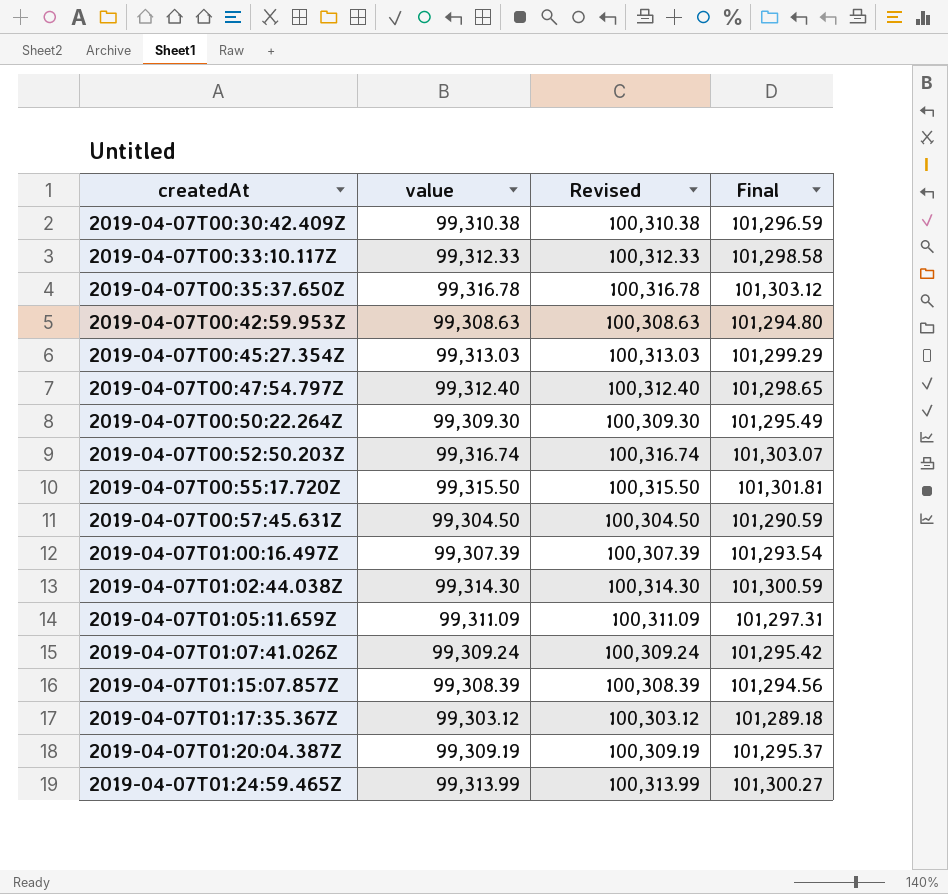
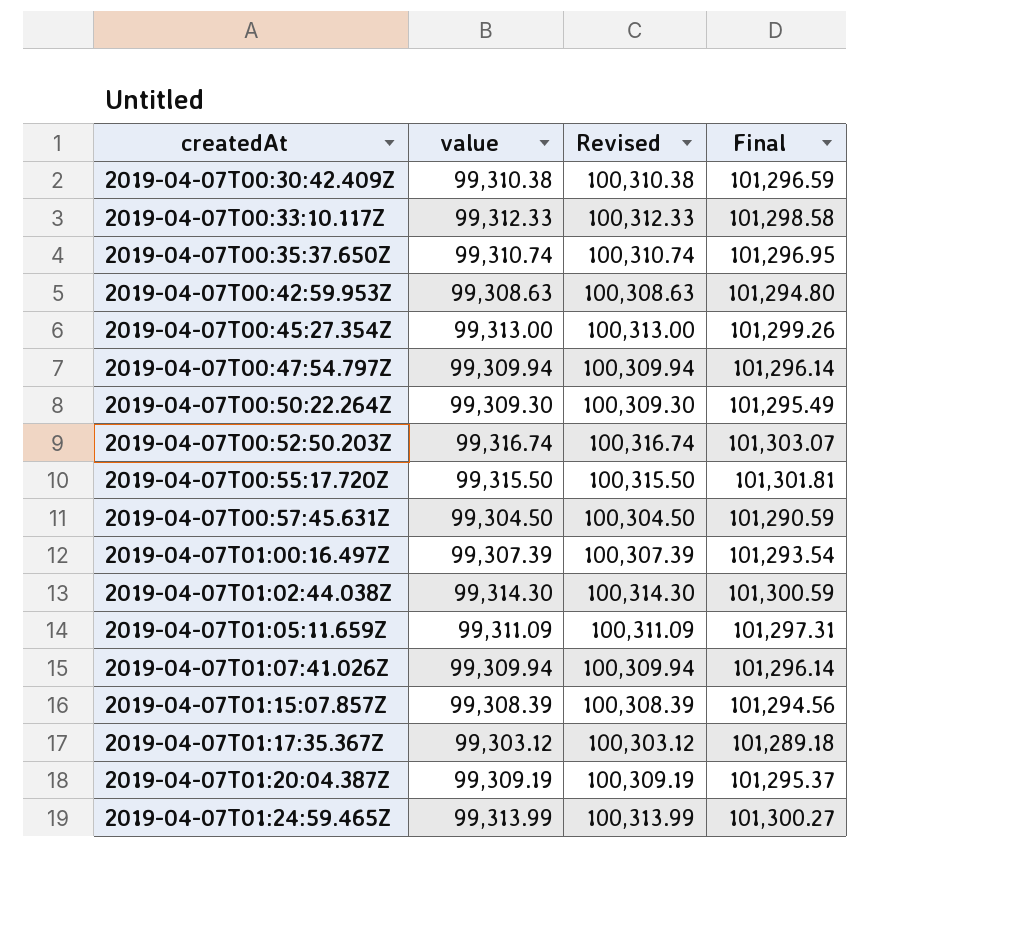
2019-04-07T00:35:37.650Z | value: 99,316.78 -> 99,310.74
2019-04-07T00:35:37.650Z | Revised: 100,316.78 -> 100,310.74
2019-04-07T00:35:37.650Z | Final: 101,303.12 -> 101,296.95
2019-04-07T00:45:27.354Z | value: 99,313.03 -> 99,313.00
2019-04-07T00:45:27.354Z | Revised: 100,313.03 -> 100,313.00
2019-04-07T00:45:27.354Z | Final: 101,299.29 -> 101,299.26
2019-04-07T00:47:54.797Z | value: 99,312.40 -> 99,309.94
2019-04-07T00:47:54.797Z | Revised: 100,312.40 -> 100,309.94
2019-04-07T00:47:54.797Z | Final: 101,298.65 -> 101,296.14
2019-04-07T01:07:41.026Z | value: 99,309.24 -> 99,309.94
2019-04-07T01:07:41.026Z | Revised: 100,309.24 -> 100,309.94
2019-04-07T01:07:41.026Z | Final: 101,295.42 -> 101,296.14

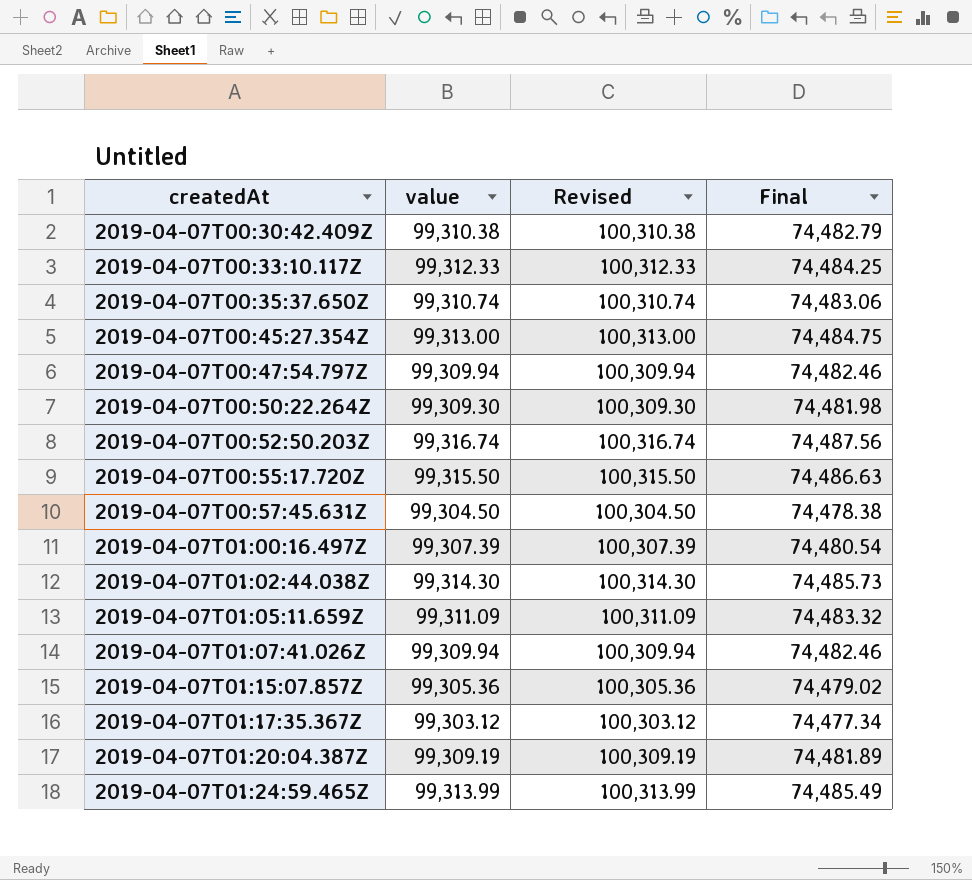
column Final | formula: [value] * 1.02 -> [value] * 0.75
row 2019-04-07T00:42:59.953Z: 99,308.63 | 100,308.63 | 101,294.80 -> none
2019-04-07T01:15:07.857Z | value: 99,308.39 -> 99,305.36
2019-04-07T01:15:07.857Z | Revised: 100,308.39 -> 100,305.36

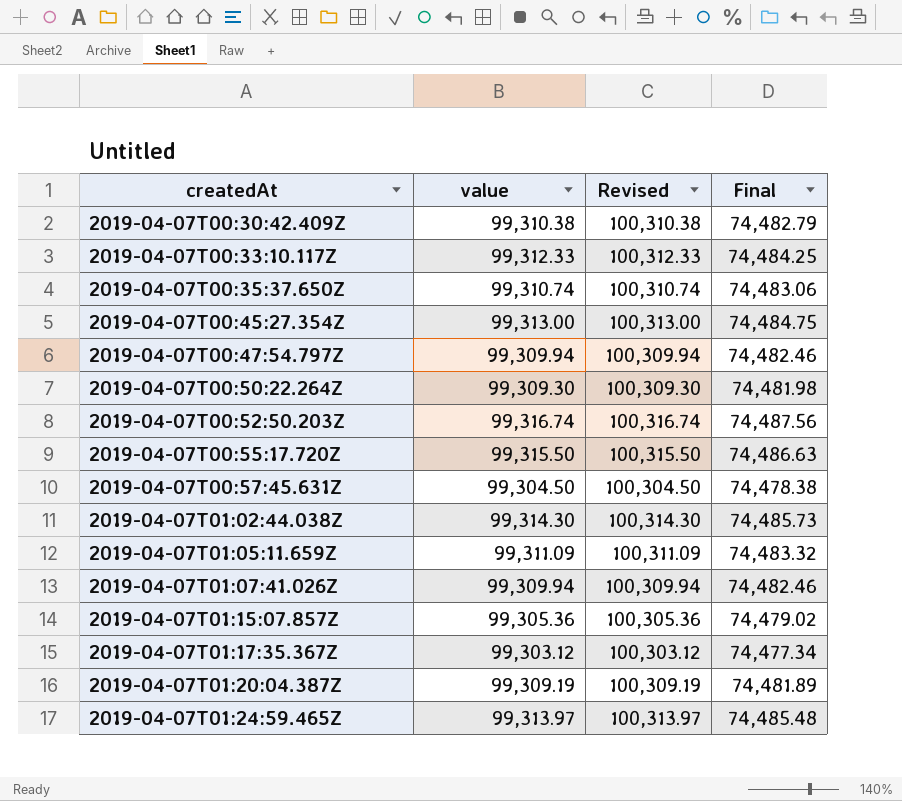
row 2019-04-07T01:00:16.497Z: 99,307.39 | 100,307.39 | 74,480.54 -> none
2019-04-07T01:24:59.465Z | value: 99,313.99 -> 99,313.97
2019-04-07T01:24:59.465Z | Revised: 100,313.99 -> 100,313.97
2019-04-07T01:24:59.465Z | Final: 74,485.49 -> 74,485.48

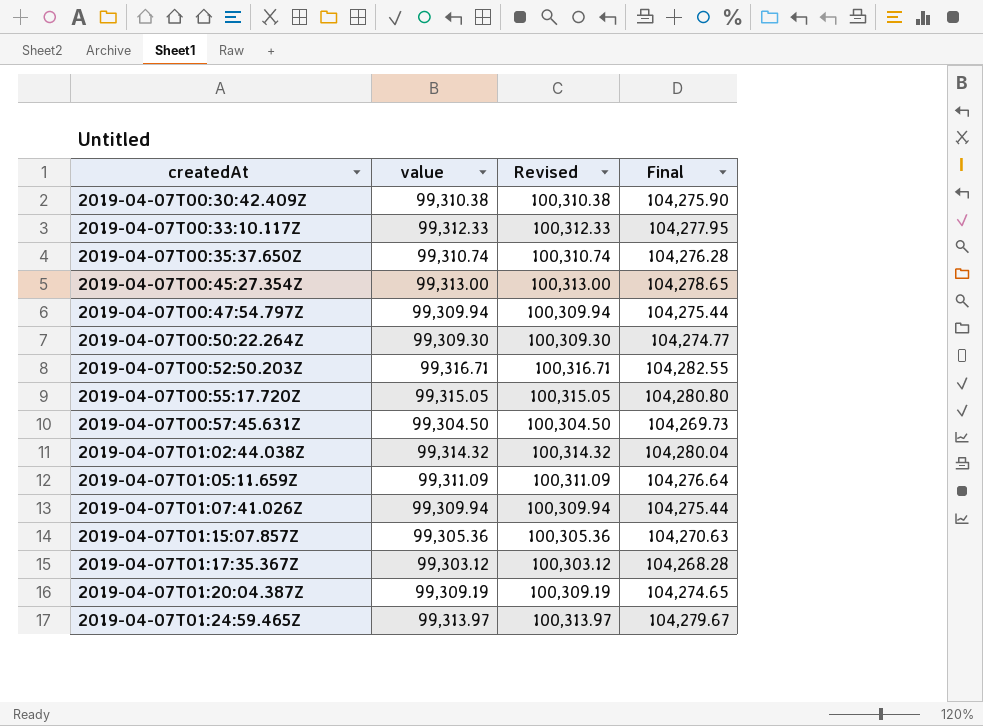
column Final | formula: [value] * 0.75 -> [value] * 1.05
2019-04-07T00:52:50.203Z | value: 99,316.74 -> 99,316.71
2019-04-07T00:52:50.203Z | Revised: 100,316.74 -> 100,316.71
2019-04-07T00:55:17.720Z | value: 99,315.50 -> 99,315.05
2019-04-07T00:55:17.720Z | Revised: 100,315.50 -> 100,315.05
2019-04-07T01:02:44.038Z | value: 99,314.30 -> 99,314.32
2019-04-07T01:02:44.038Z | Revised: 100,314.30 -> 100,314.32

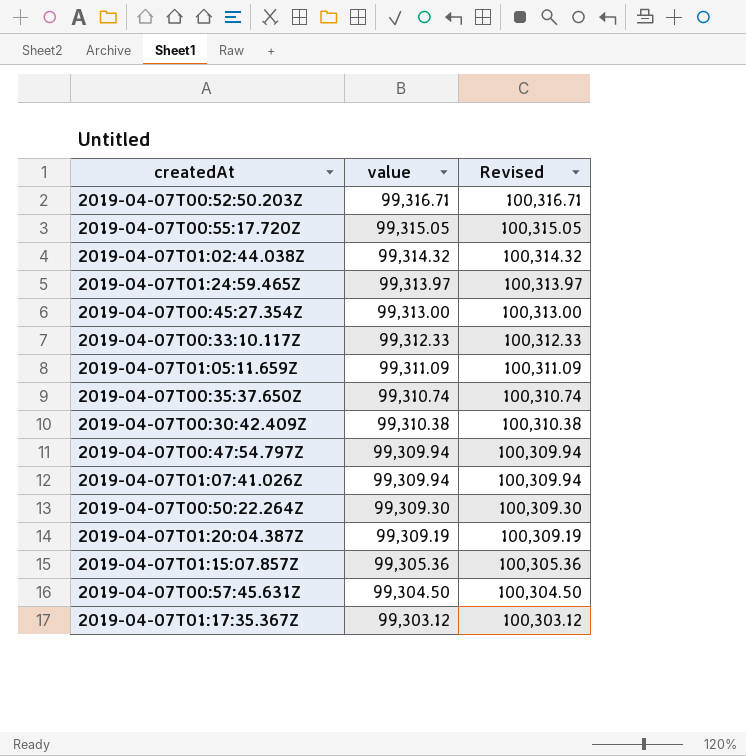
row order: createdAt ascending -> value descending
column Final | formula: [value] * 1.05 -> none

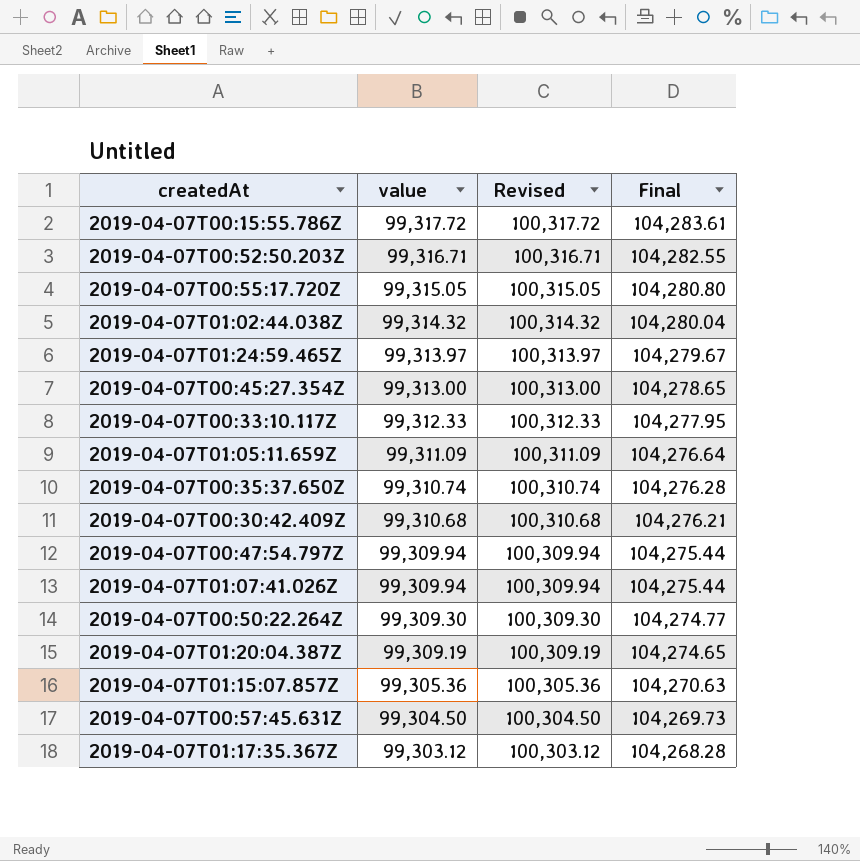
column Final | formula: none -> [value] * 1.05
row 2019-04-07T00:15:55.786Z: none -> 99,317.72 | 100,317.72 | 104,283.61
2019-04-07T00:30:42.409Z | value: 99,310.38 -> 99,310.68
2019-04-07T00:30:42.409Z | Revised: 100,310.38 -> 100,310.68

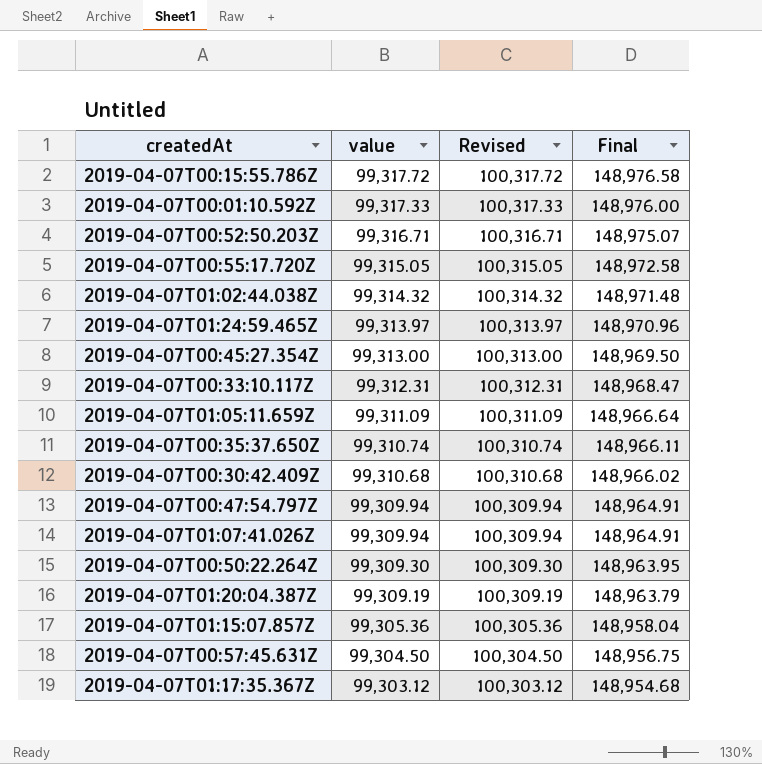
column Final | formula: [value] * 1.05 -> [value] * 1.5
row 2019-04-07T00:01:10.592Z: none -> 99,317.33 | 100,317.33 | 148,976.00
2019-04-07T00:33:10.117Z | value: 99,312.33 -> 99,312.31
2019-04-07T00:33:10.117Z | Revised: 100,312.33 -> 100,312.31

